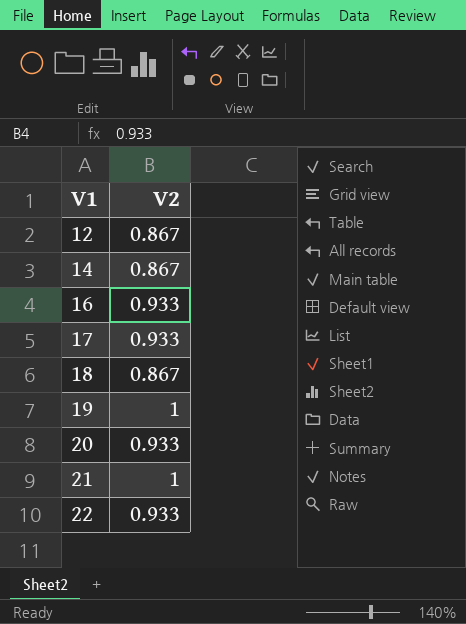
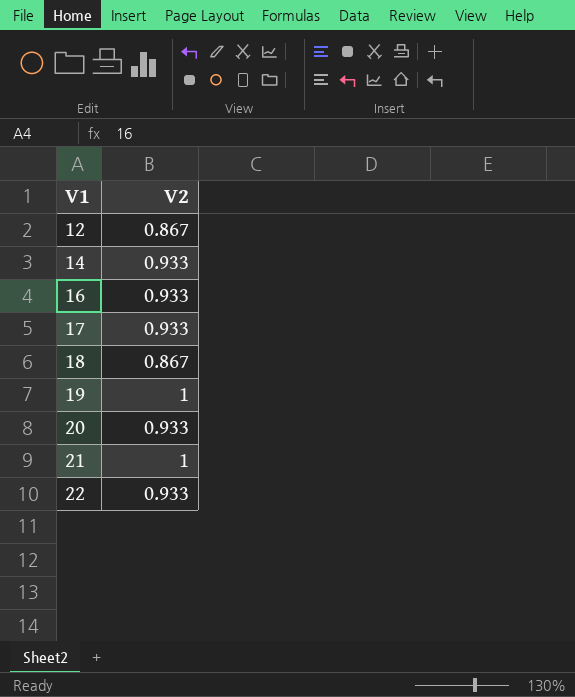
14 | V2: 0.867 -> 0.933

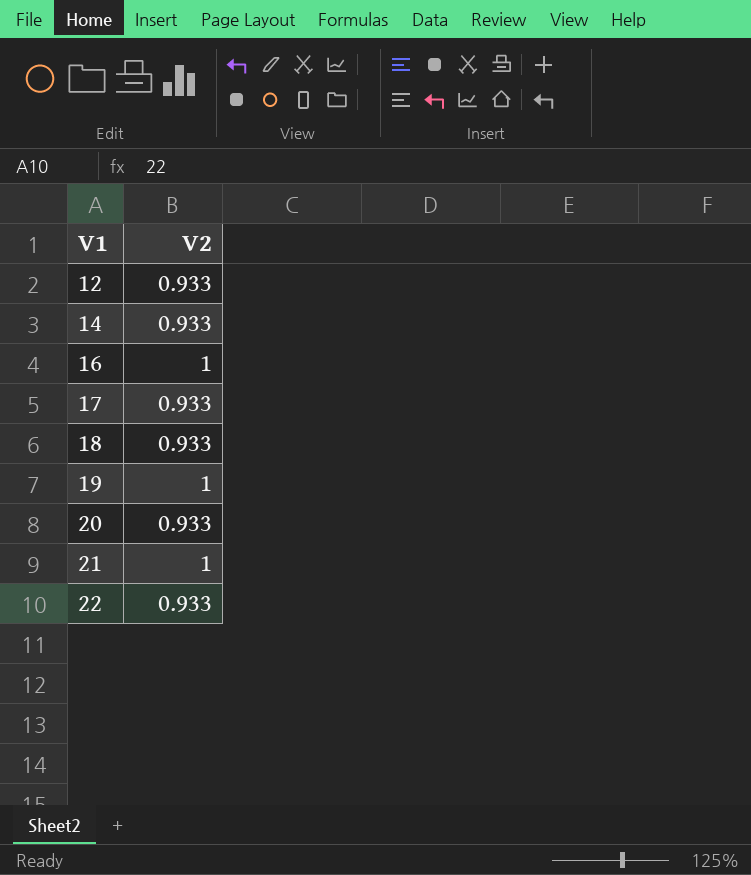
12 | V2: 0.867 -> 0.933
16 | V2: 0.933 -> 1
18 | V2: 0.867 -> 0.933

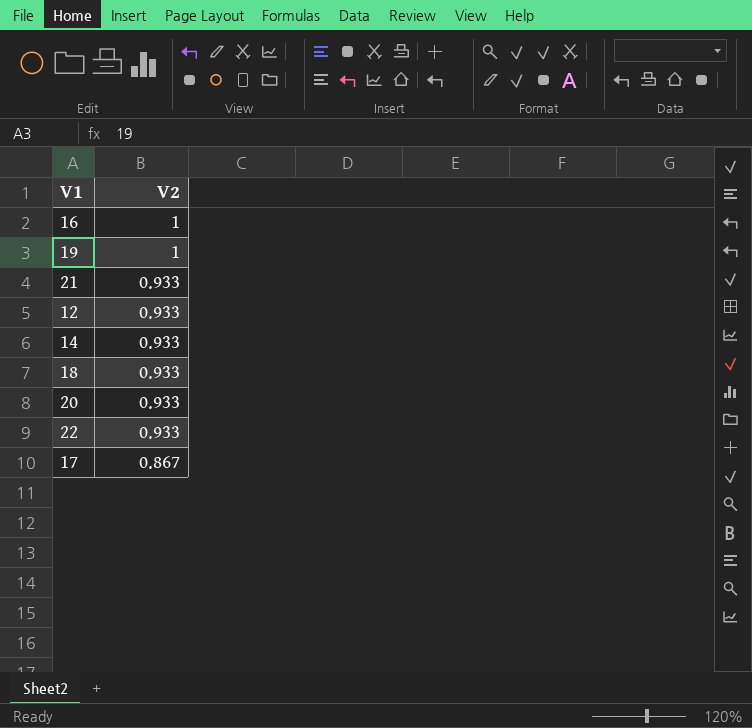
row order: V1 ascending -> V2 descending
21 | V2: 1 -> 0.933
17 | V2: 0.933 -> 0.867

